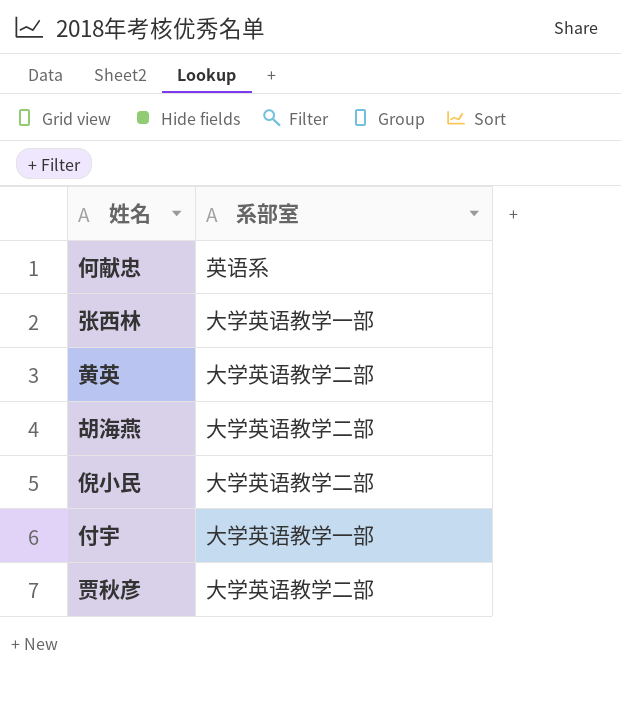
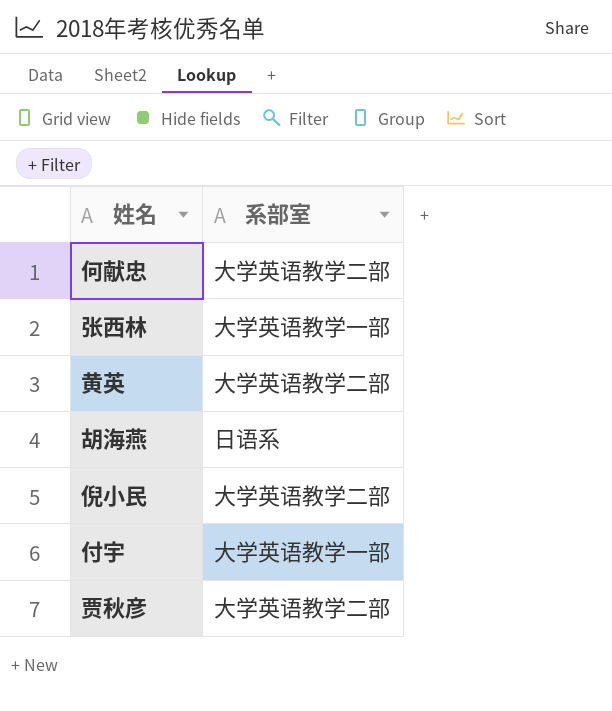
何献忠 | 系部室: 英语系 -> 大学英语教学二部
胡海燕 | 系部室: 大学英语教学二部 -> 日语系

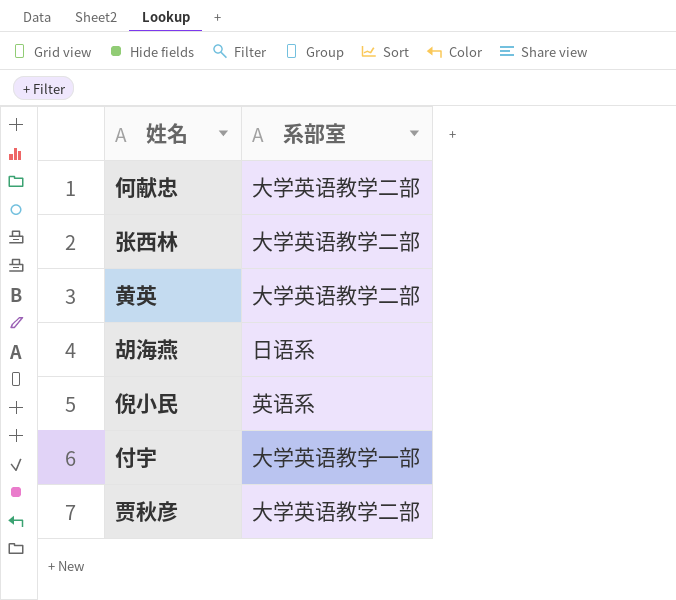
张西林 | 系部室: 大学英语教学一部 -> 大学英语教学二部
倪小民 | 系部室: 大学英语教学二部 -> 英语系

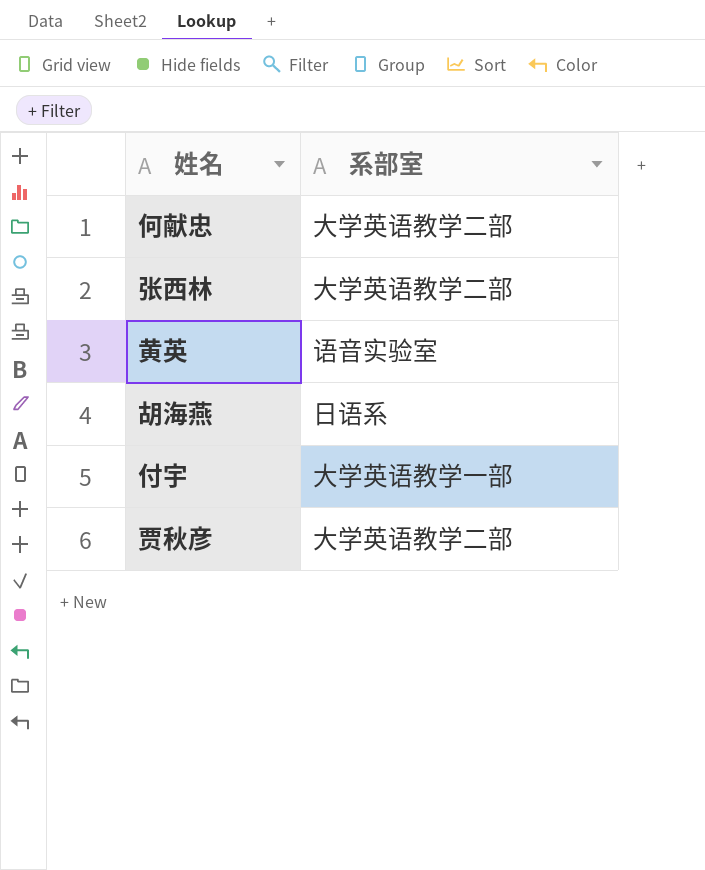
row 倪小民: 英语系 -> none
黄英 | 系部室: 大学英语教学二部 -> 语音实验室

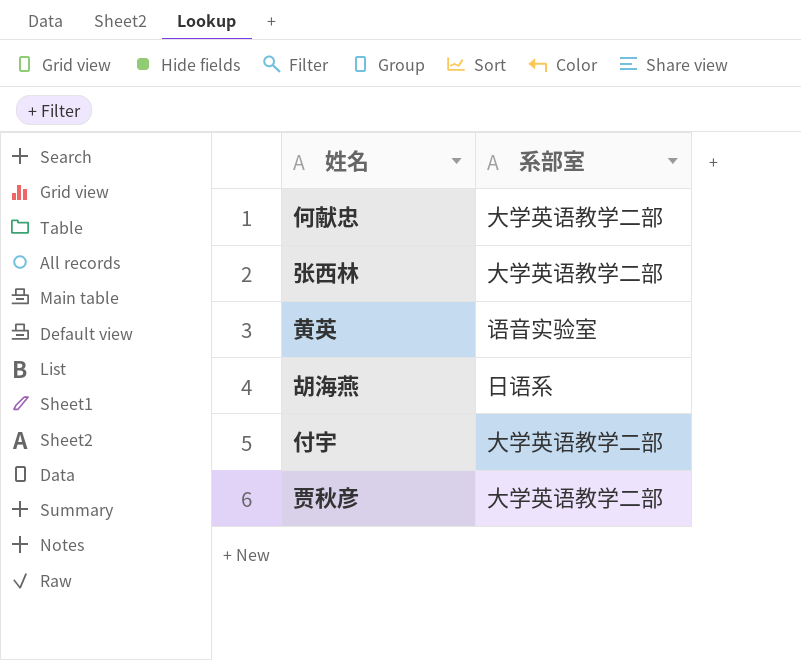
付宇 | 系部室: 大学英语教学一部 -> 大学英语教学二部

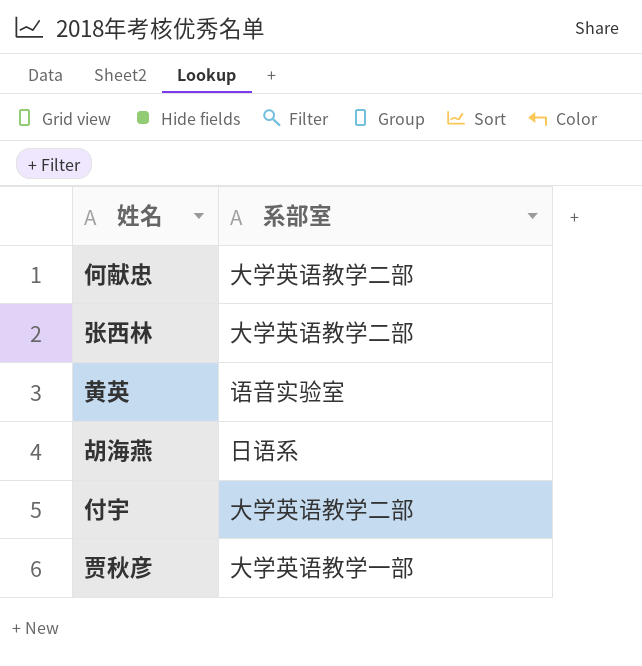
贾秋彦 | 系部室: 大学英语教学二部 -> 大学英语教学一部

